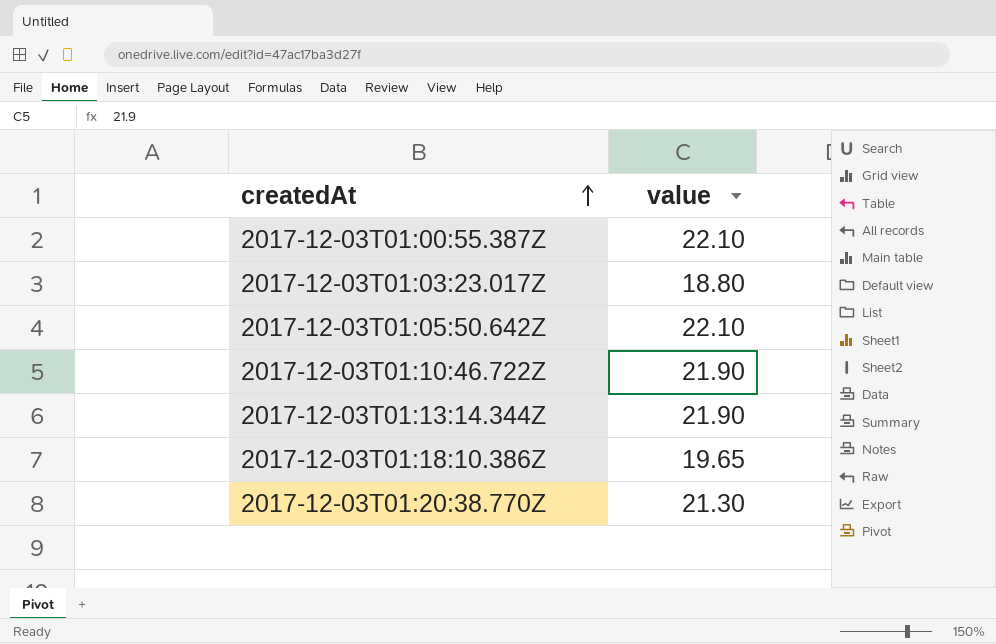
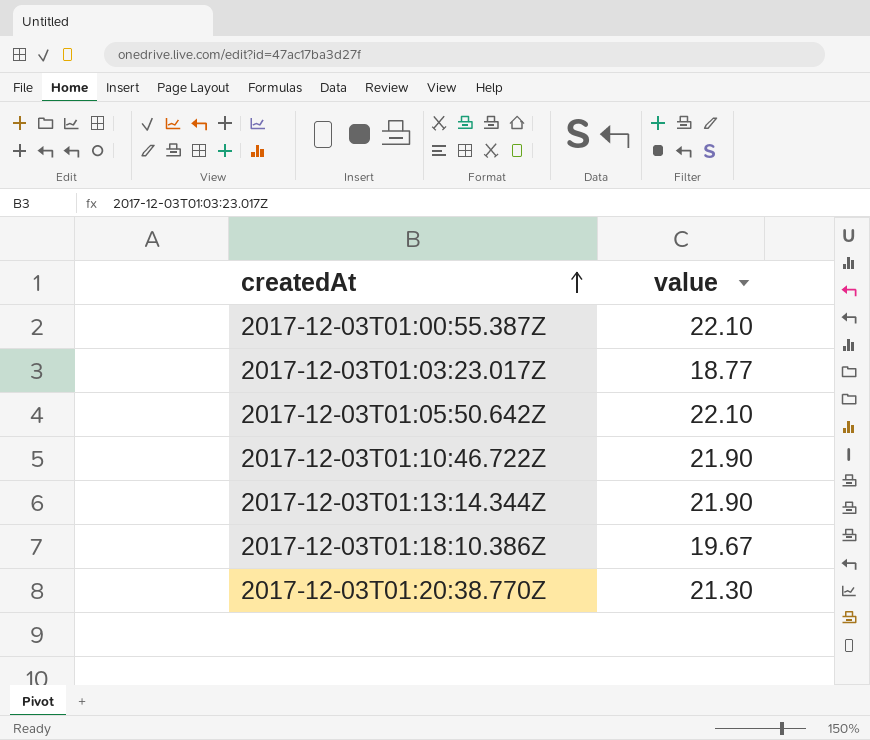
2017-12-03T01:03:23.017Z | value: 18.80 -> 18.77
2017-12-03T01:18:10.386Z | value: 19.65 -> 19.67

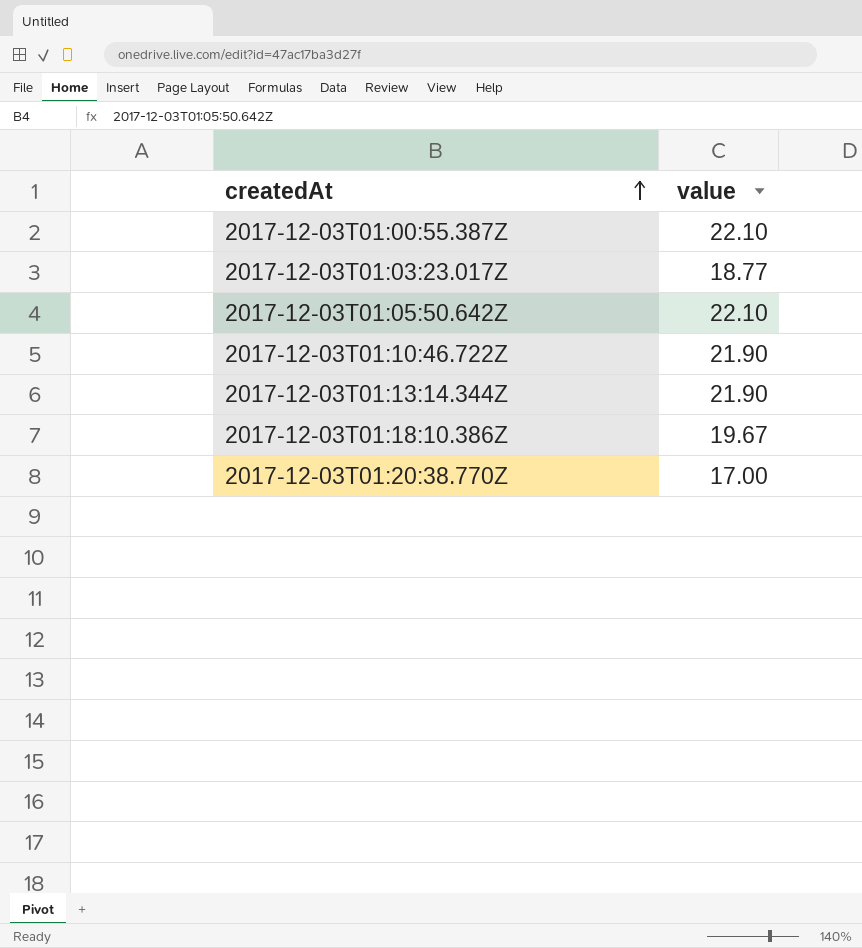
2017-12-03T01:20:38.770Z | value: 21.30 -> 17.00

